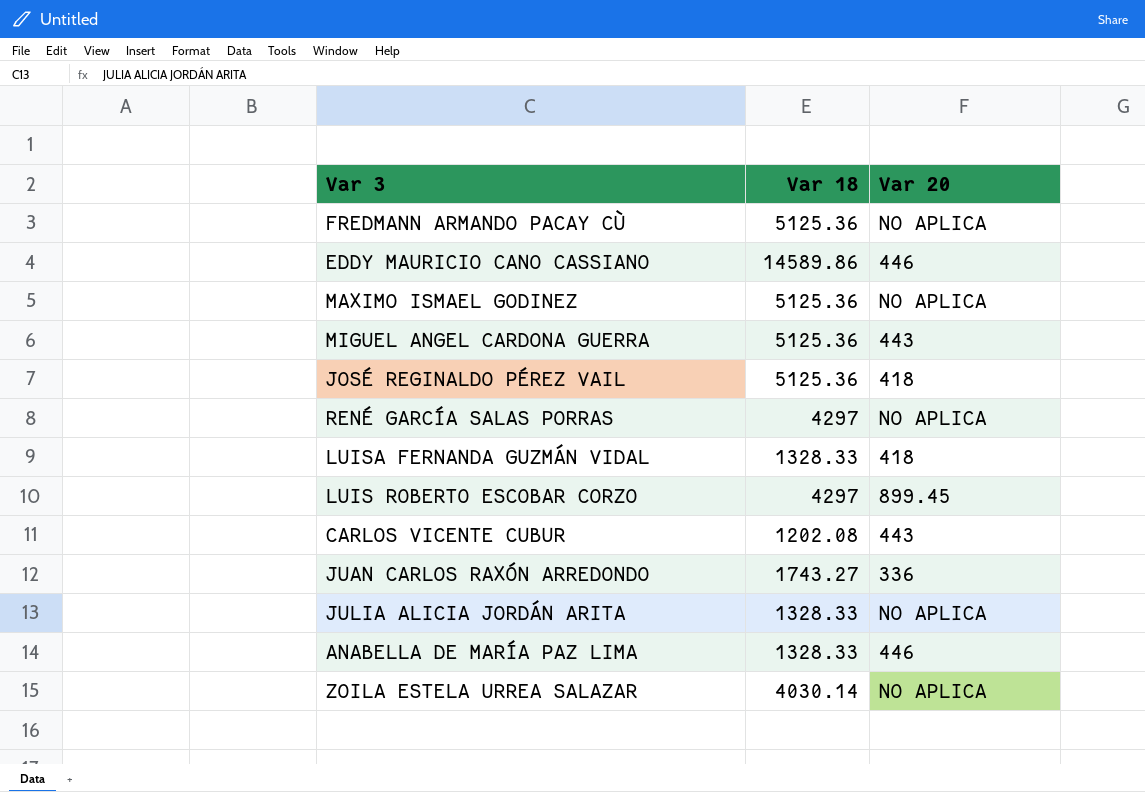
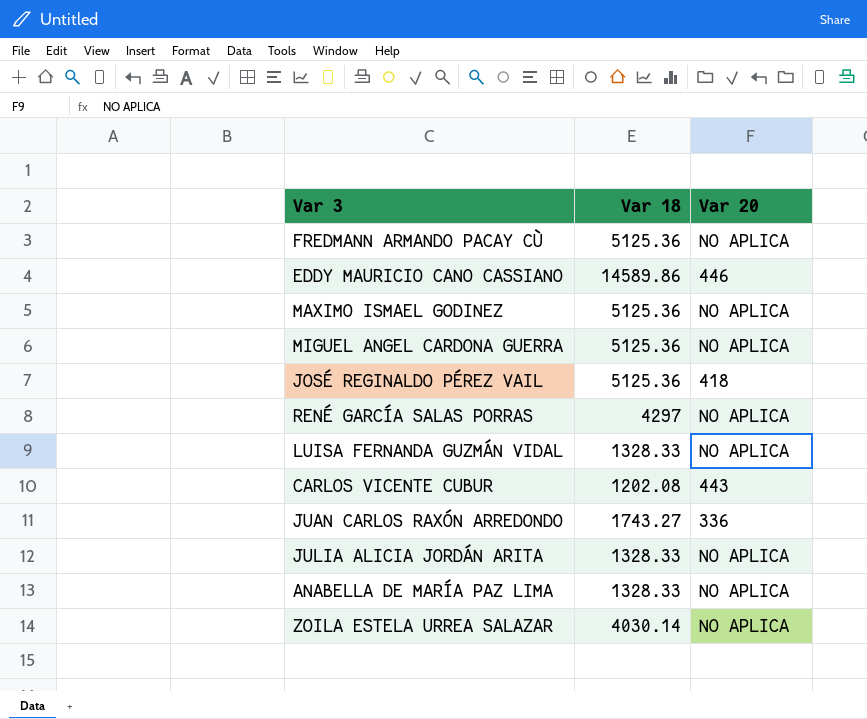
row LUIS ROBERTO ESCOBAR CORZO: 4297 | 899.45 -> none
MIGUEL ANGEL CARDONA GUERRA | Var 20: 443 -> NO APLICA
LUISA FERNANDA GUZMÁN VIDAL | Var 20: 418 -> NO APLICA
ANABELLA DE MARÍA PAZ LIMA | Var 20: 446 -> NO APLICA

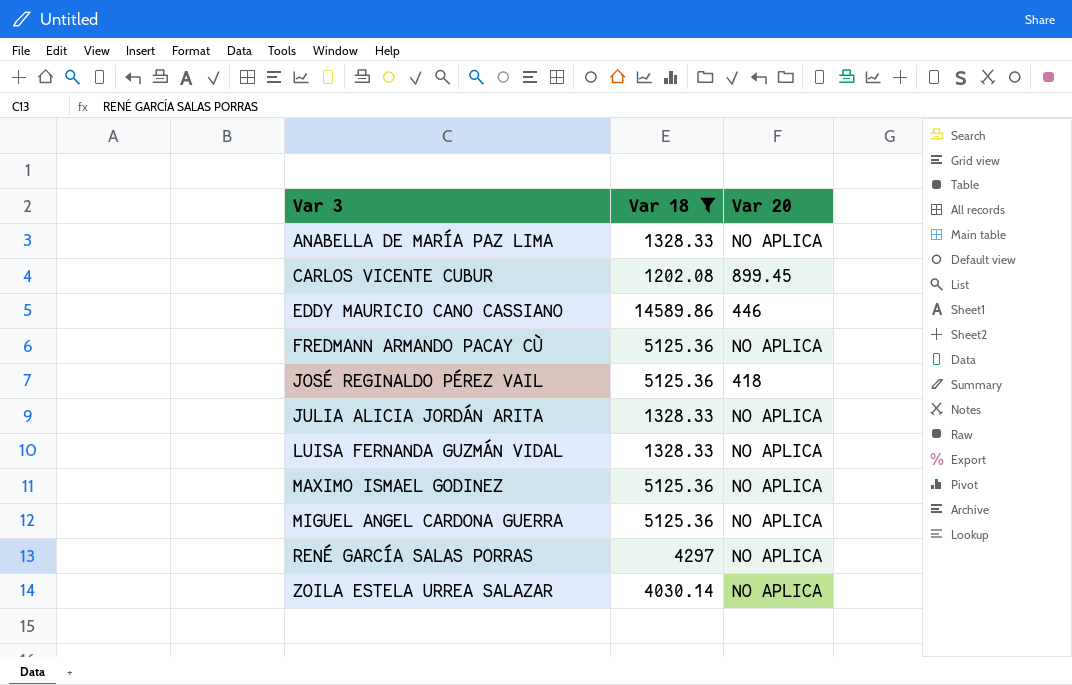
filter: none -> Var 18 != 1743.27
row order: none -> Var 3 ascending
CARLOS VICENTE CUBUR | Var 20: 443 -> 899.45

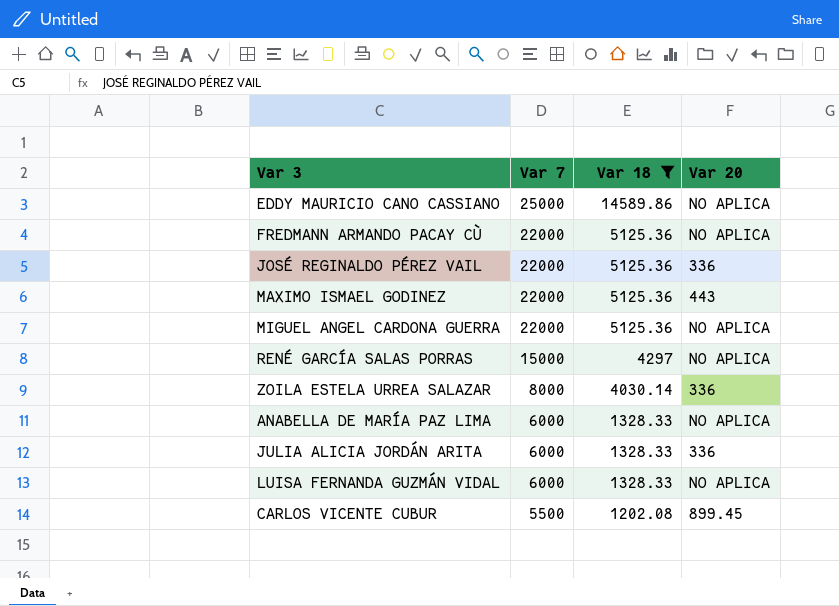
row order: Var 3 ascending -> Var 7 descending
column Var 7 | position: none -> 2
EDDY MAURICIO CANO CASSIANO | Var 20: 446 -> NO APLICA
JOSÉ REGINALDO PÉREZ VAIL | Var 20: 418 -> 336
MAXIMO ISMAEL GODINEZ | Var 20: NO APLICA -> 443
ZOILA ESTELA URREA SALAZAR | Var 20: NO APLICA -> 336
JULIA ALICIA JORDÁN ARITA | Var 20: NO APLICA -> 336

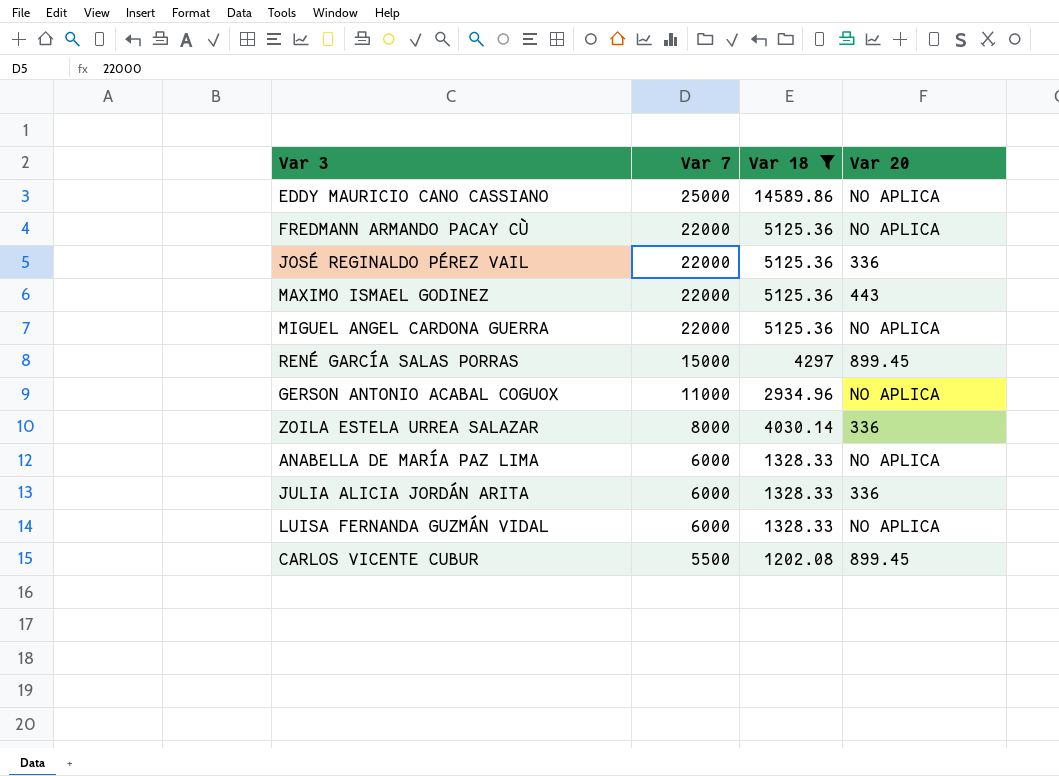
RENÉ GARCÍA SALAS PORRAS | Var 20: NO APLICA -> 899.45
row GERSON ANTONIO ACABAL COGUOX: none -> 11000 | 2934.96 | NO APLICA

